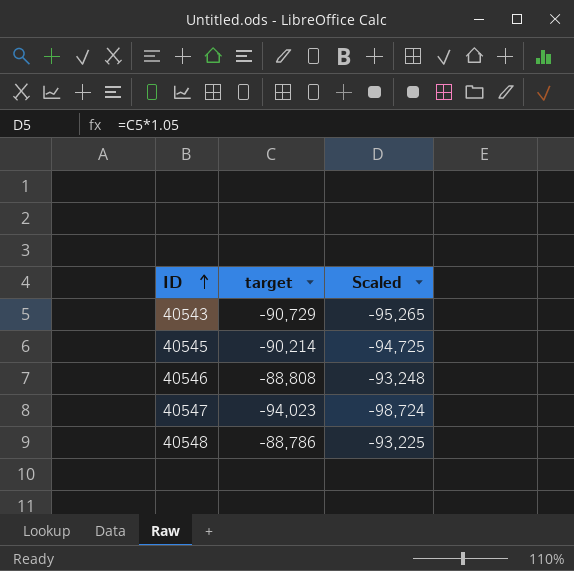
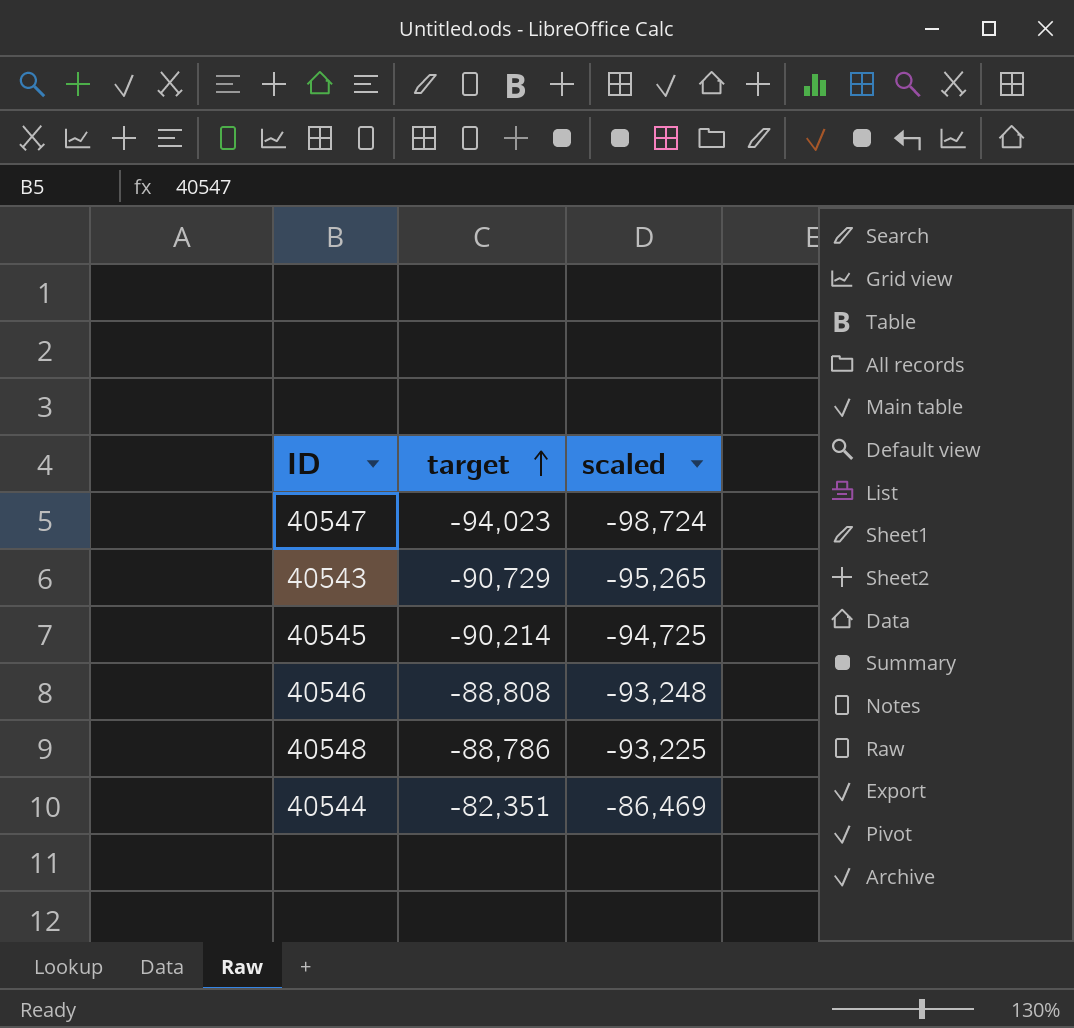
row order: ID ascending -> target ascending
column name: Scaled -> scaled
row 40544: none -> -82,351 | -86,469

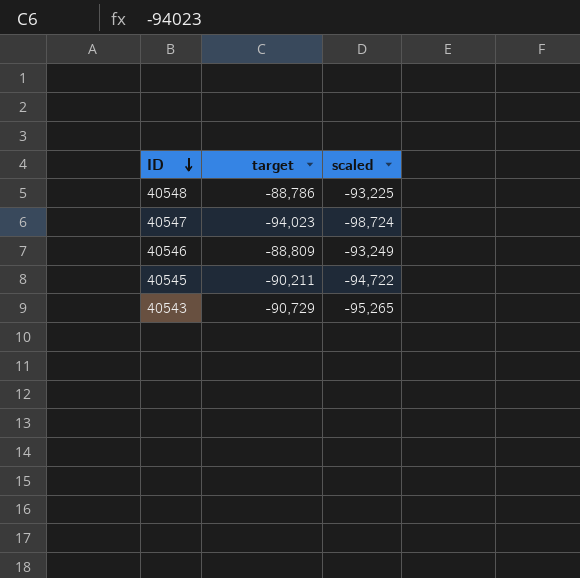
row order: target ascending -> ID descending
row 40544: -82,351 | -86,469 -> none
40546 | target: -88,808 -> -88,809
40546 | scaled: -93,248 -> -93,249
40545 | target: -90,214 -> -90,211
40545 | scaled: -94,725 -> -94,722

